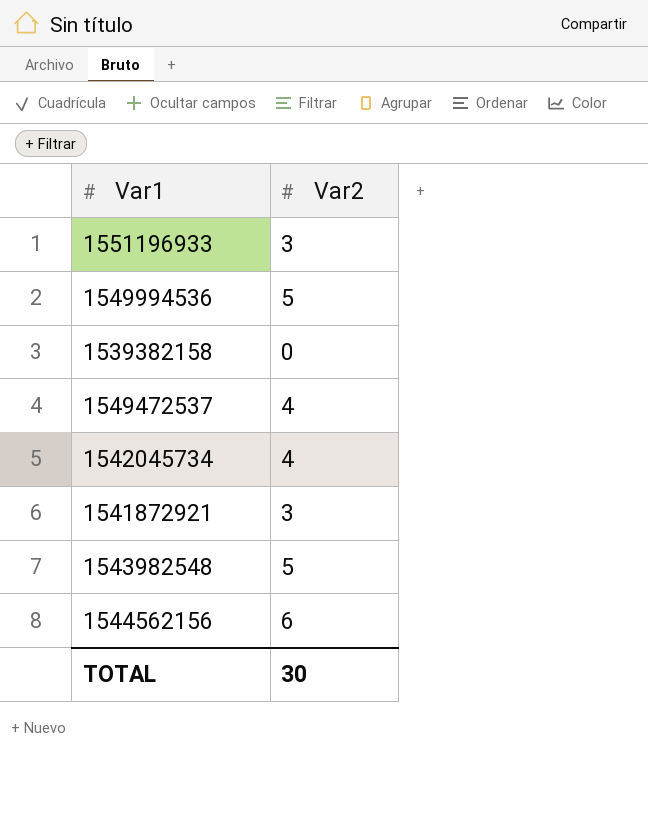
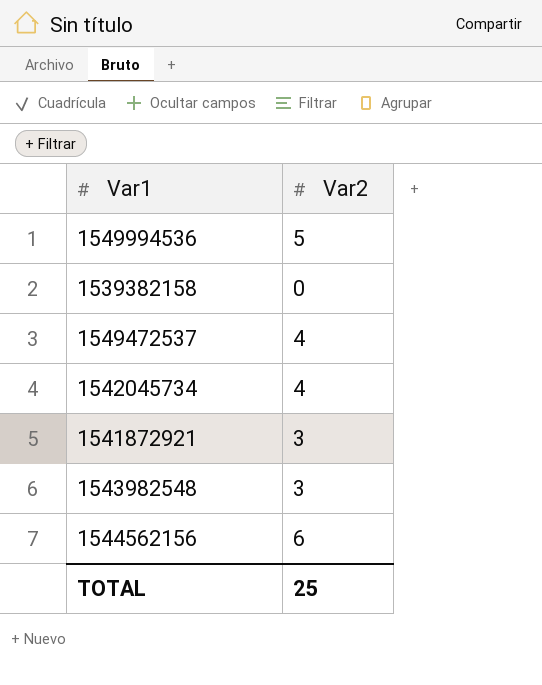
row 1551196933: 3 -> none
1543982548 | Var2: 5 -> 3
TOTAL | Var2: 30 -> 25

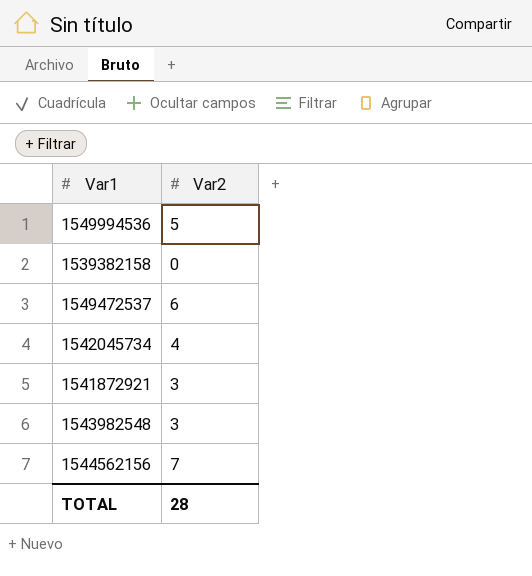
1549472537 | Var2: 4 -> 6
1544562156 | Var2: 6 -> 7
TOTAL | Var2: 25 -> 28

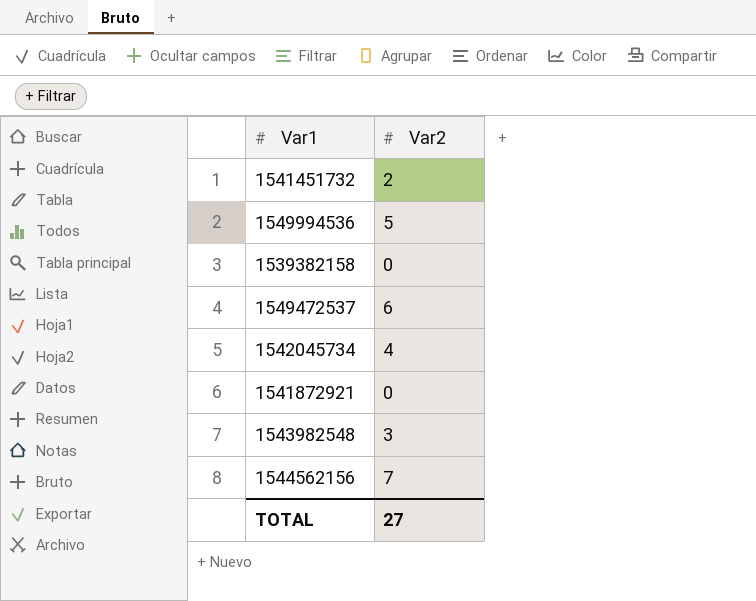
row 1541451732: none -> 2
1541872921 | Var2: 3 -> 0
TOTAL | Var2: 28 -> 27

